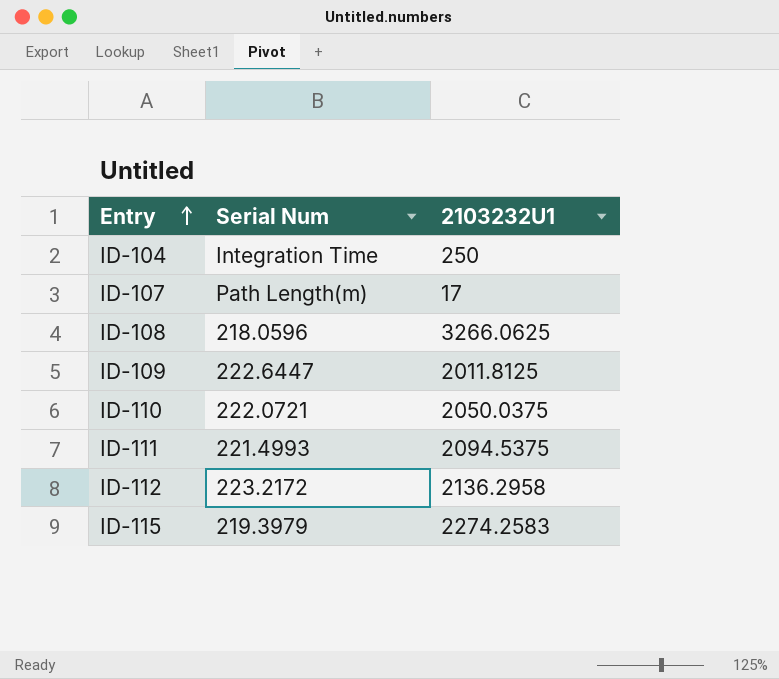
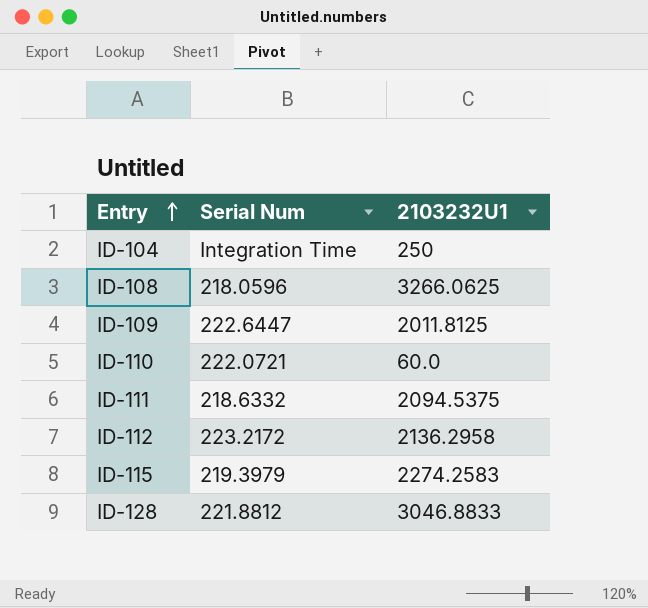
row ID-107: Path Length(m) | 17 -> none
ID-110 | 2103232U1: 2050.0375 -> 60.0
ID-111 | Serial Num: 221.4993 -> 218.6332
row ID-128: none -> 221.8812 | 3046.8833

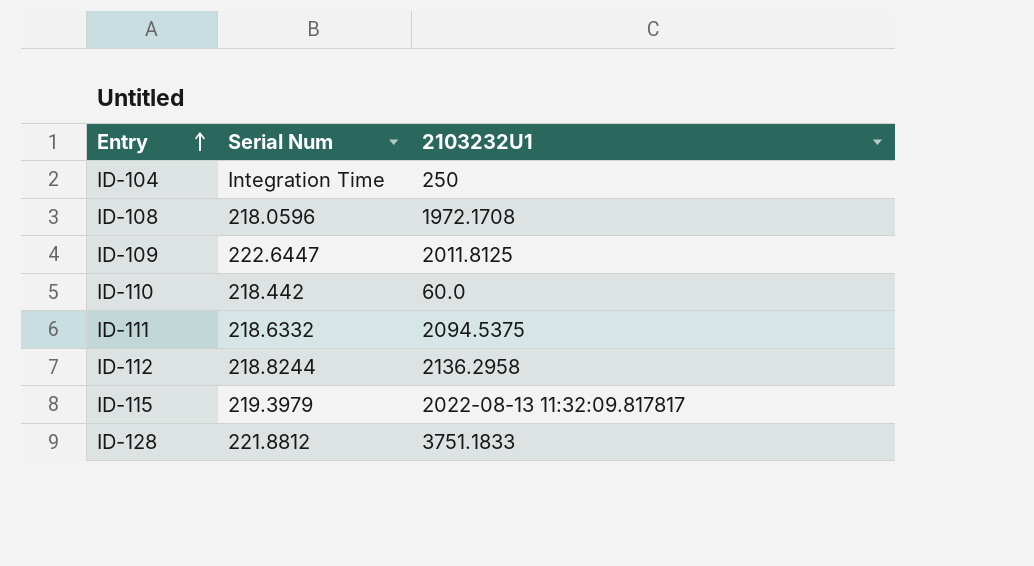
ID-108 | 2103232U1: 3266.0625 -> 1972.1708
ID-110 | Serial Num: 222.0721 -> 218.442
ID-112 | Serial Num: 223.2172 -> 218.8244
ID-115 | 2103232U1: 2274.2583 -> 2022-08-13 11:32:09.817817
ID-128 | 2103232U1: 3046.8833 -> 3751.1833

